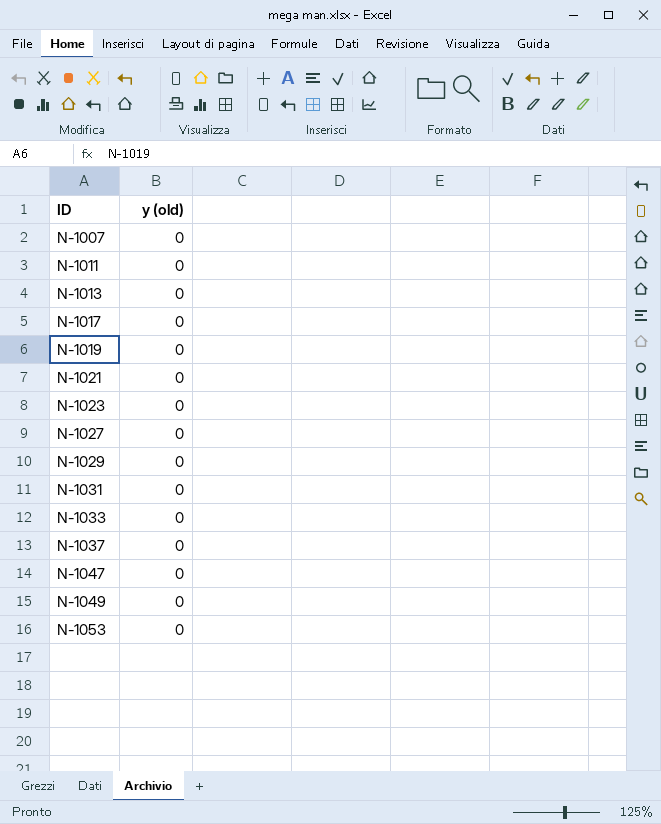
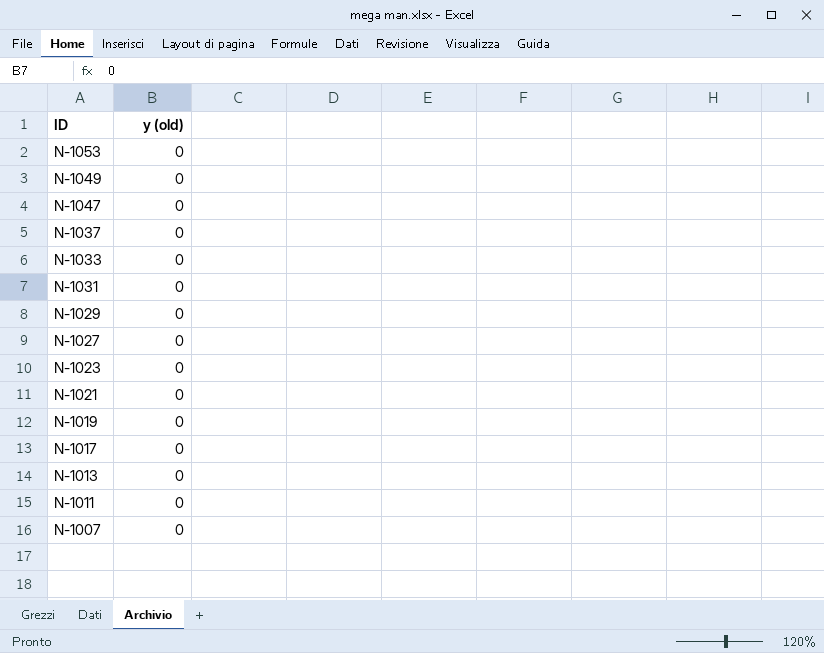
row order: ID ascending -> ID descending

